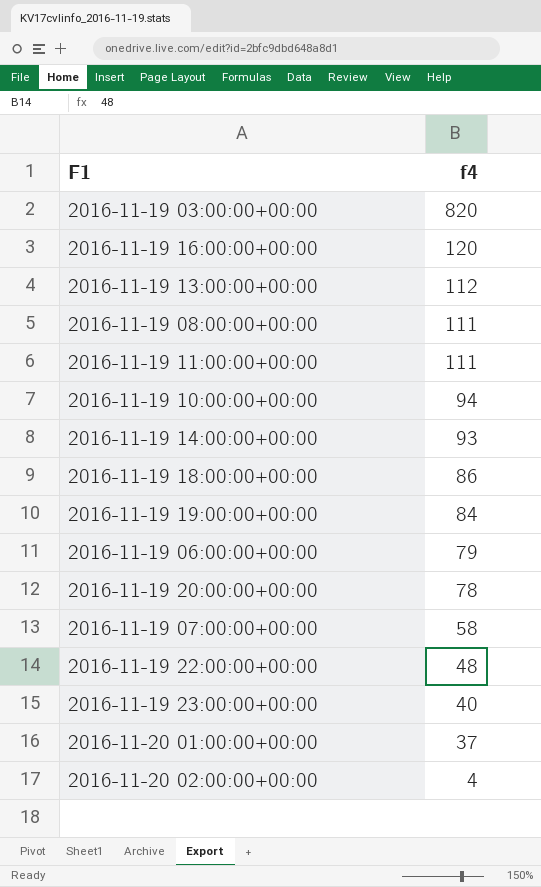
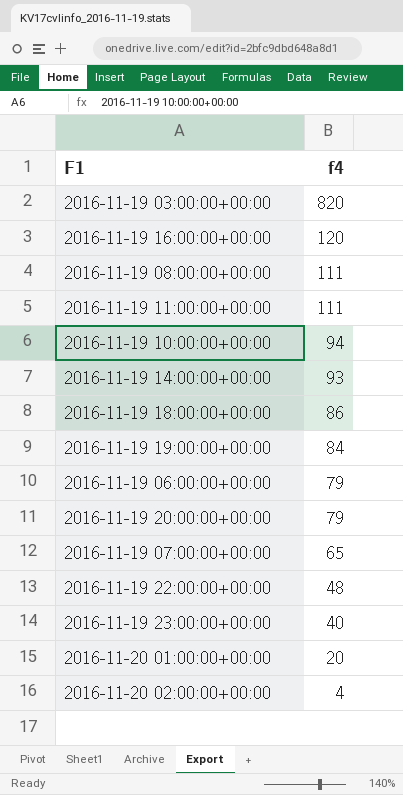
row 2016-11-19 13:00:00+00:00: 112 -> none
2016-11-19 20:00:00+00:00 | f4: 78 -> 79
2016-11-19 07:00:00+00:00 | f4: 58 -> 65
2016-11-20 01:00:00+00:00 | f4: 37 -> 20

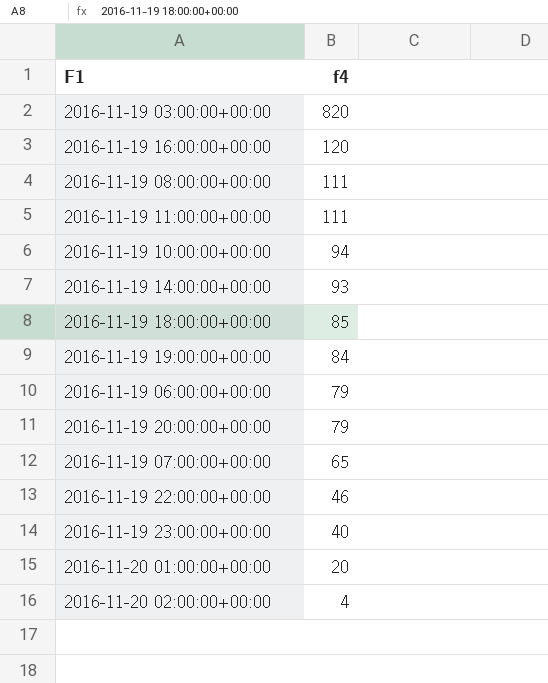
2016-11-19 18:00:00+00:00 | f4: 86 -> 85
2016-11-19 22:00:00+00:00 | f4: 48 -> 46

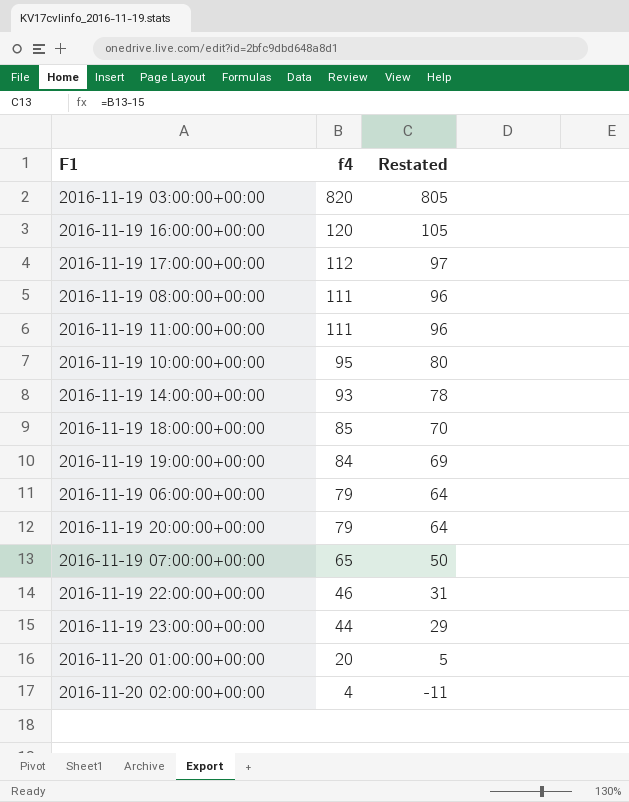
column Restated | formula: none -> [f4] - 15
row 2016-11-19 17:00:00+00:00: none -> 112 | 97
2016-11-19 10:00:00+00:00 | f4: 94 -> 95
2016-11-19 23:00:00+00:00 | f4: 40 -> 44

